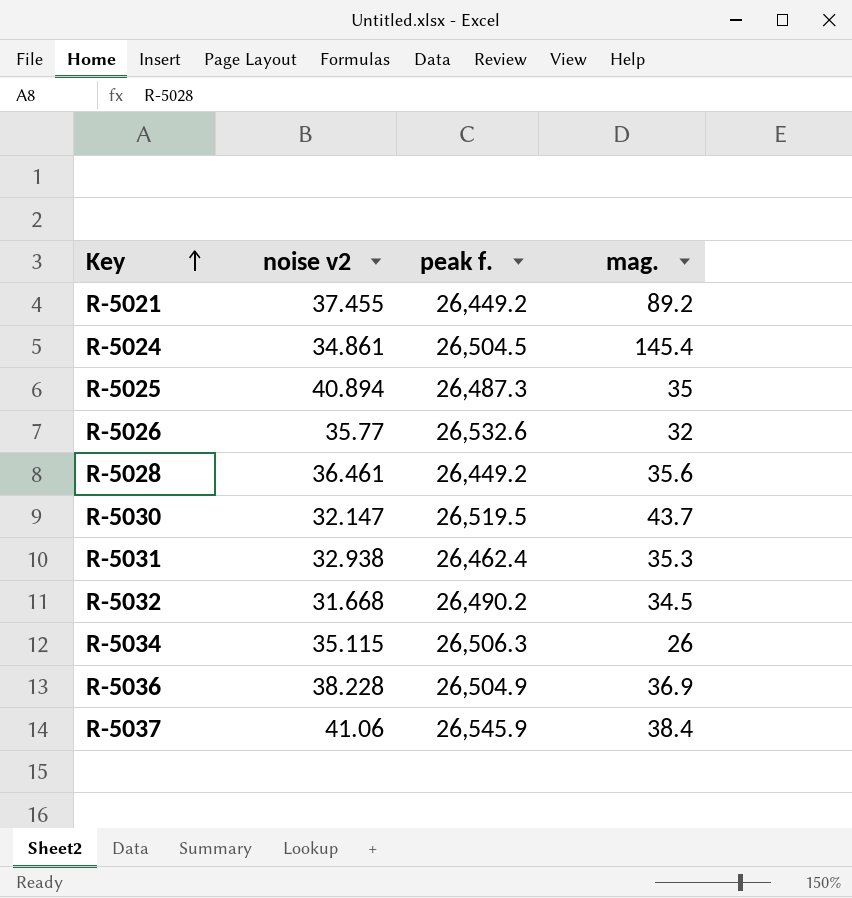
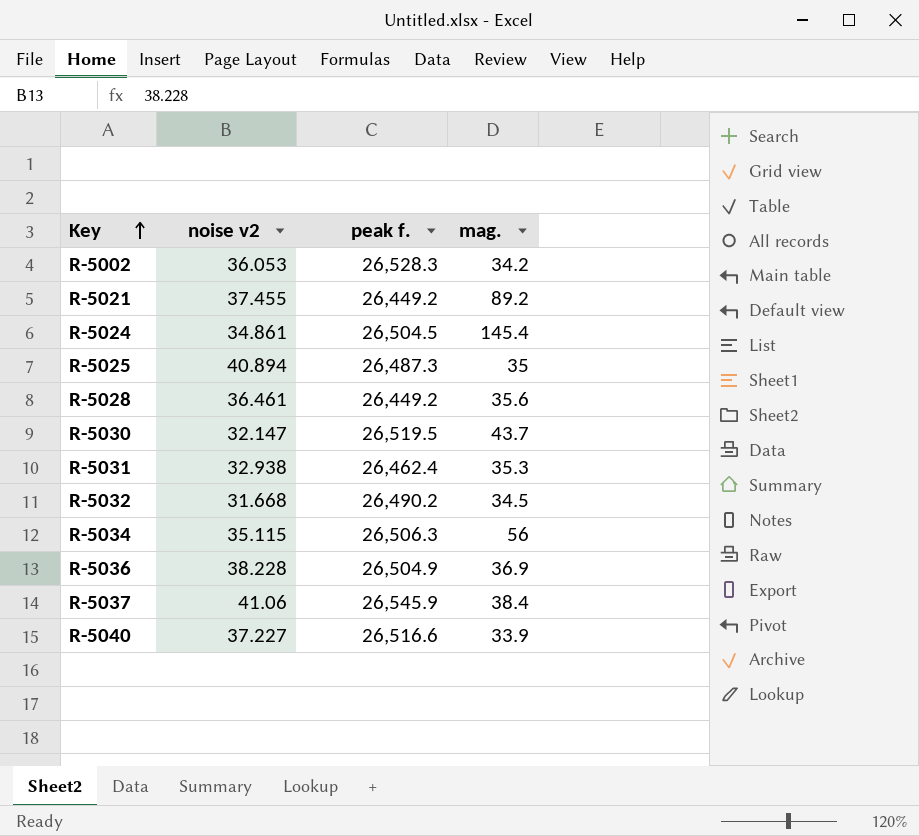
row R-5026: 35.77 | 26,532.6 | 32 -> none
row R-5002: none -> 36.053 | 26,528.3 | 34.2
R-5034 | mag.: 26 -> 56
row R-5040: none -> 37.227 | 26,516.6 | 33.9

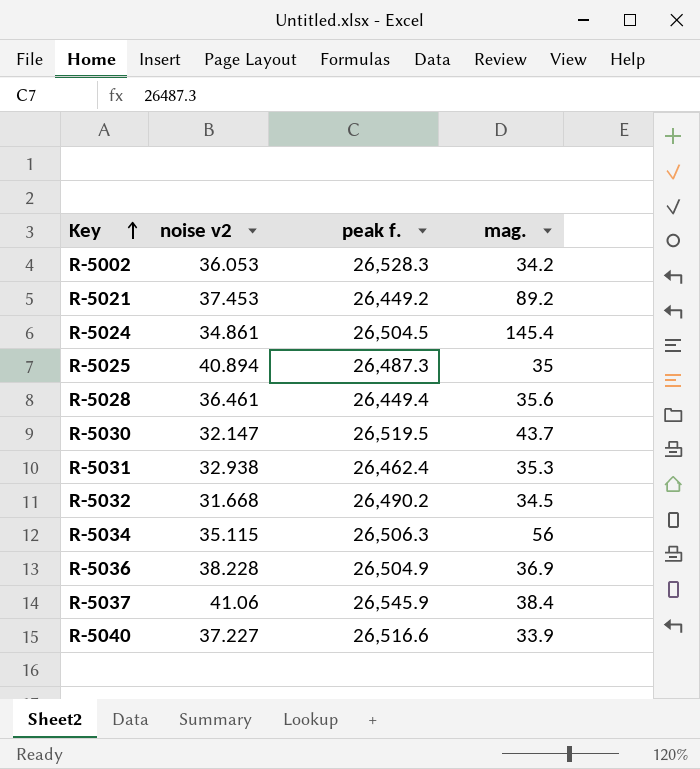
R-5021 | noise v2: 37.455 -> 37.453
R-5028 | peak f.: 26,449.2 -> 26,449.4

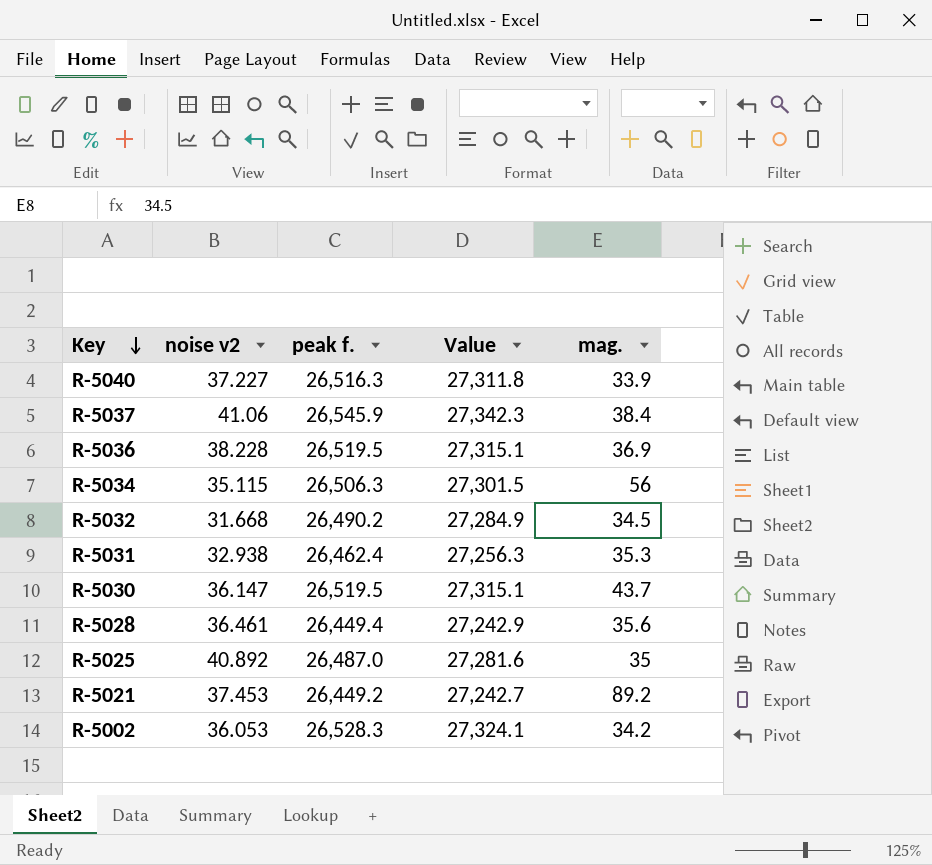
row order: Key ascending -> Key descending
column Value | formula: none -> [peak f.] * 1.03
row R-5024: 34.861 | 26,504.5 | 145.4 -> none
R-5040 | peak f.: 26,516.6 -> 26,516.3
R-5036 | peak f.: 26,504.9 -> 26,519.5
R-5030 | noise v2: 32.147 -> 36.147
R-5025 | noise v2: 40.894 -> 40.892
R-5025 | peak f.: 26,487.3 -> 26,487.0

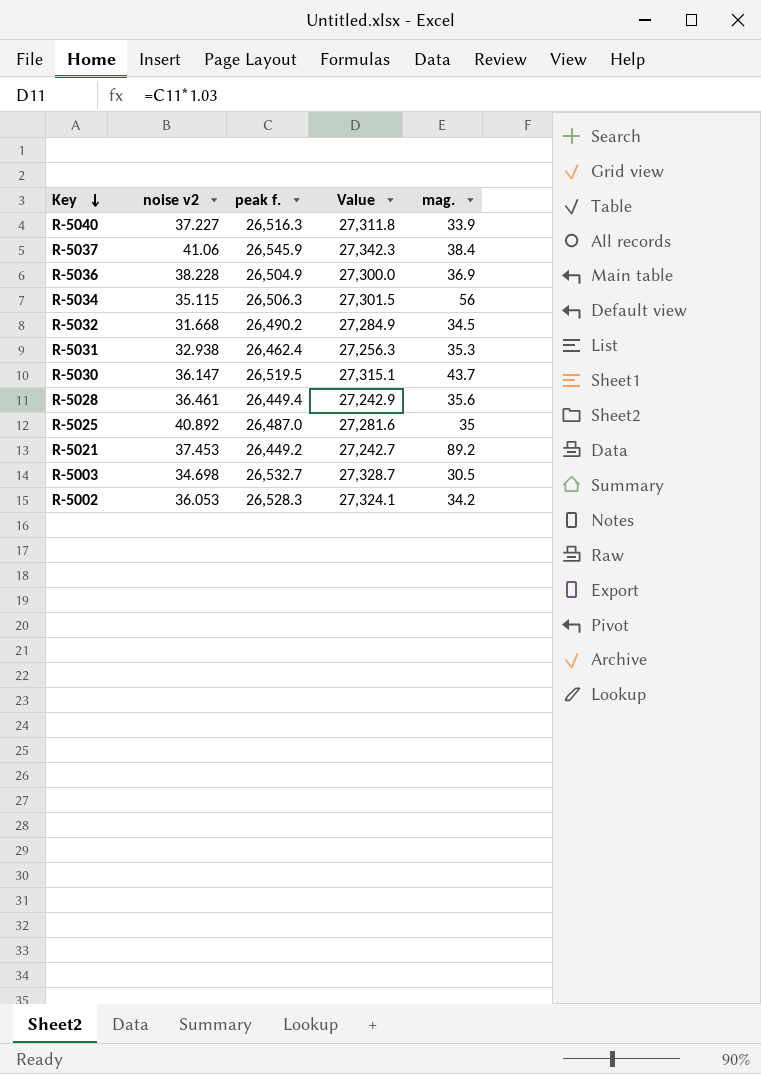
R-5036 | peak f.: 26,519.5 -> 26,504.9
R-5036 | Value: 27,315.1 -> 27,300.0
row R-5003: none -> 34.698 | 26,532.7 | 27,328.7 | 30.5

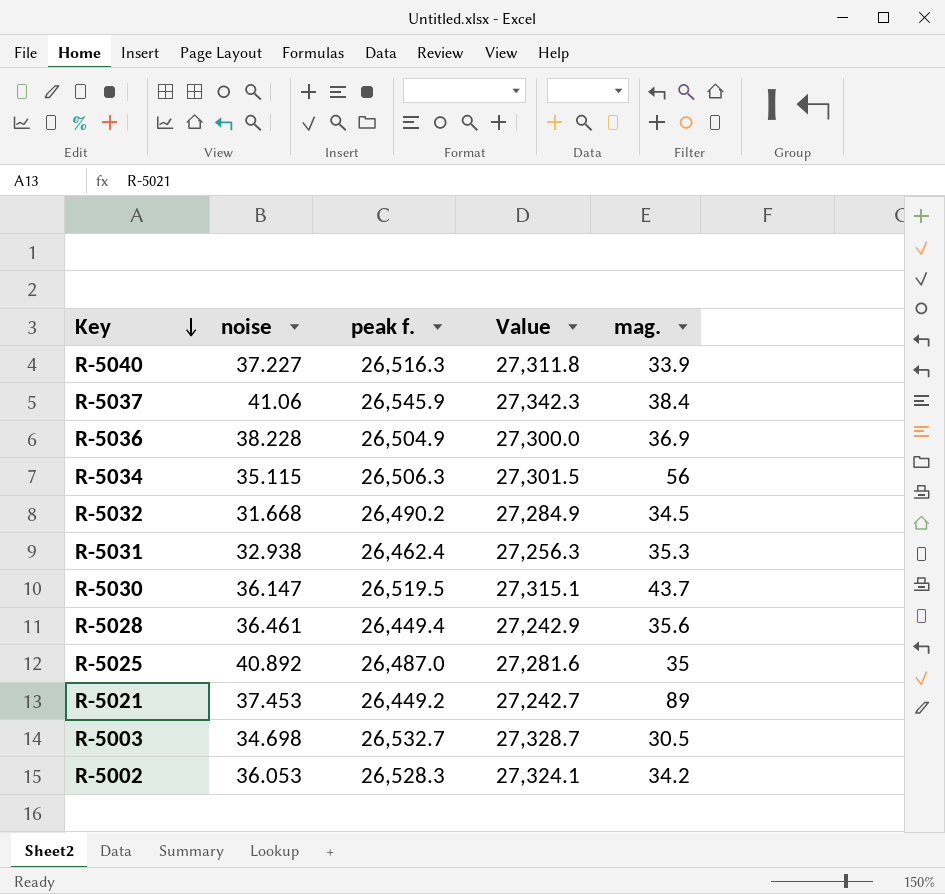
column name: noise v2 -> noise
R-5021 | mag.: 89.2 -> 89

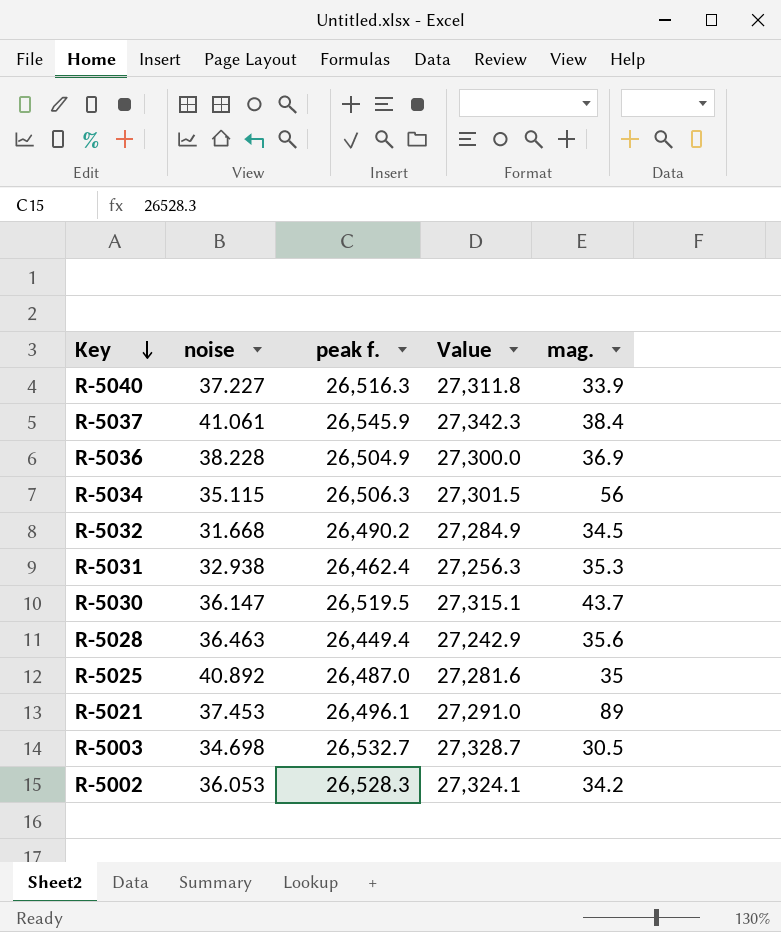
R-5037 | noise: 41.06 -> 41.061
R-5028 | noise: 36.461 -> 36.463
R-5021 | peak f.: 26,449.2 -> 26,496.1
R-5021 | Value: 27,242.7 -> 27,291.0

